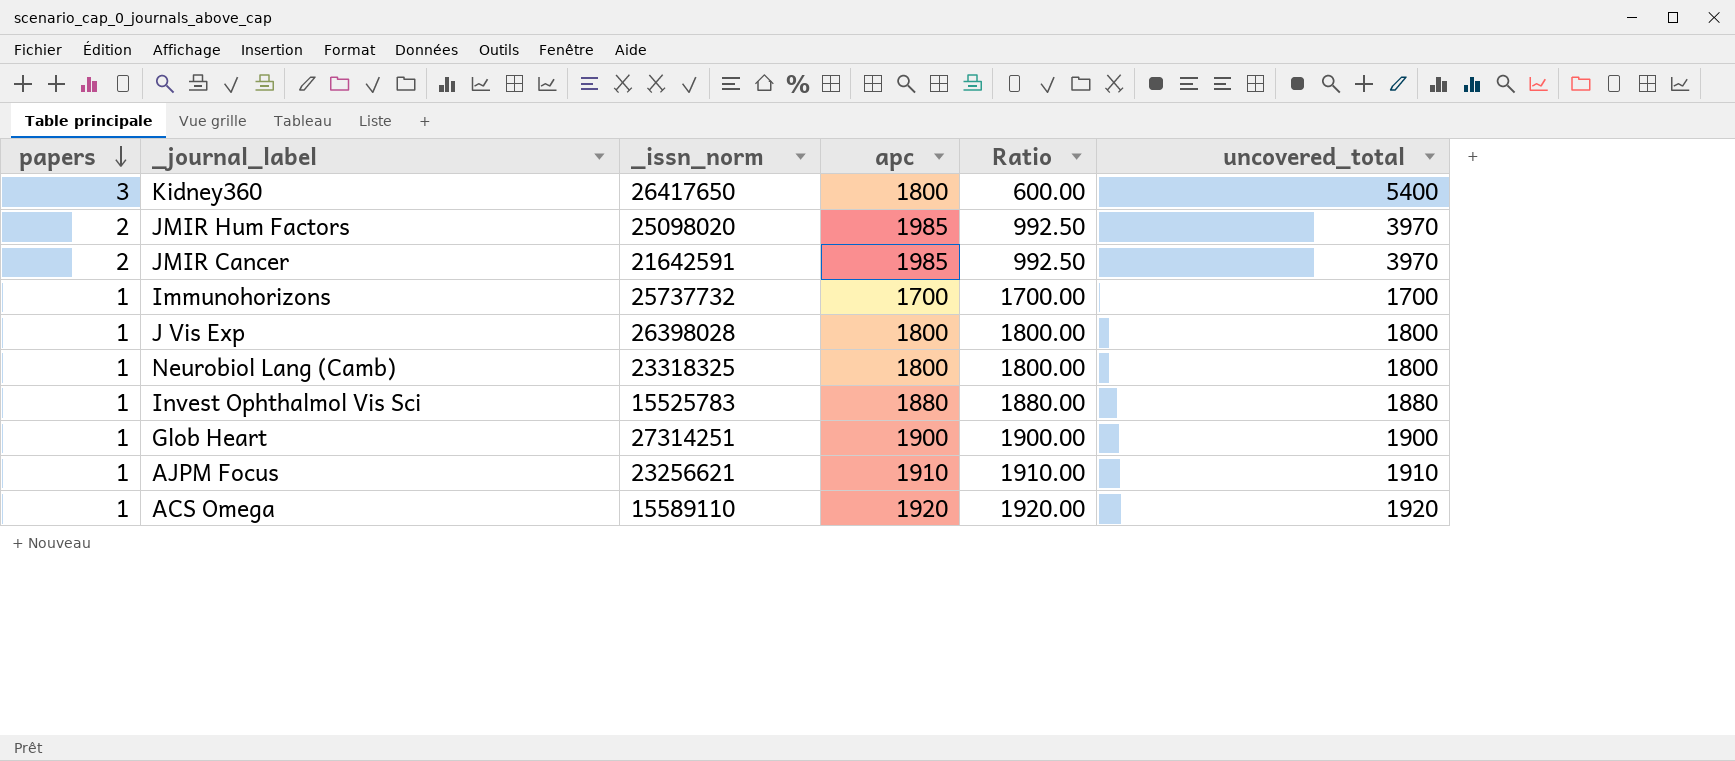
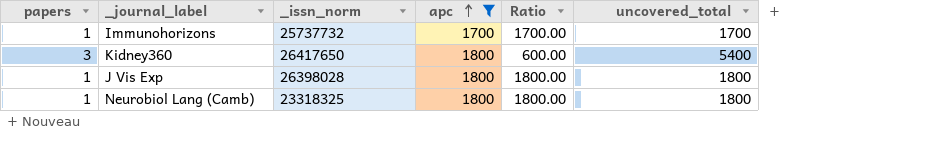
filter: none -> apc <= 1800
row order: papers descending -> apc ascending

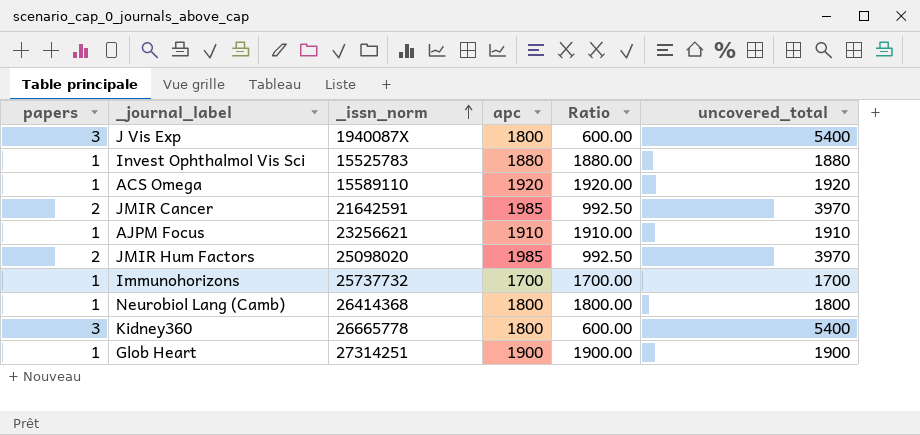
filter: apc <= 1800 -> none
row order: apc ascending -> _issn_norm ascending
J Vis Exp | papers: 1 -> 3
J Vis Exp | _issn_norm: 26398028 -> 1940087X
J Vis Exp | Ratio: 1800.00 -> 600.00
J Vis Exp | uncovered_total: 1800 -> 5400
Neurobiol Lang (Camb) | _issn_norm: 23318325 -> 26414368
Kidney360 | _issn_norm: 26417650 -> 26665778

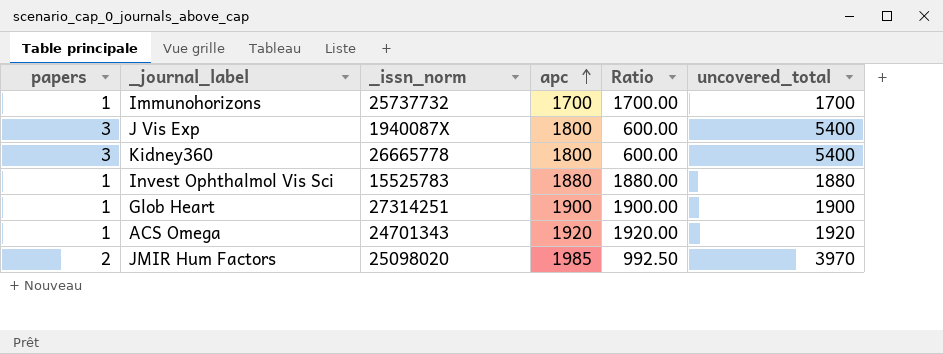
row order: _issn_norm ascending -> apc ascending
row JMIR Cancer: 2 | 21642591 | 1985 | 992.50 | 3970 -> none
row AJPM Focus: 1 | 23256621 | 1910 | 1910.00 | 1910 -> none
row Neurobiol Lang (Camb): 1 | 26414368 | 1800 | 1800.00 | 1800 -> none
ACS Omega | _issn_norm: 15589110 -> 24701343

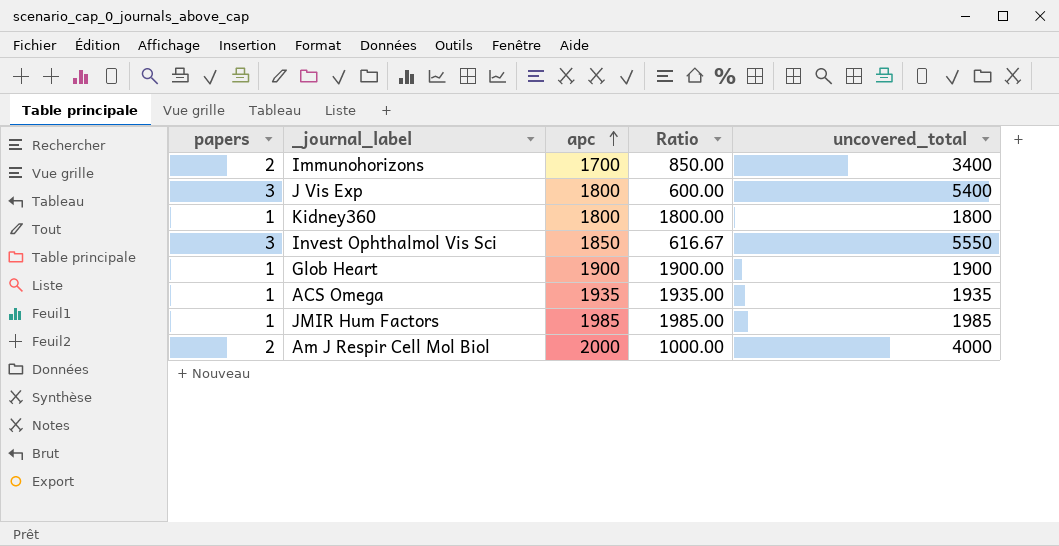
column _issn_norm | position: 3 -> none
Immunohorizons | papers: 1 -> 2
Immunohorizons | Ratio: 1700.00 -> 850.00
Immunohorizons | uncovered_total: 1700 -> 3400
Kidney360 | papers: 3 -> 1
Kidney360 | Ratio: 600.00 -> 1800.00
Kidney360 | uncovered_total: 5400 -> 1800
Invest Ophthalmol Vis Sci | papers: 1 -> 3
Invest Ophthalmol Vis Sci | apc: 1880 -> 1850
Invest Ophthalmol Vis Sci | Ratio: 1880.00 -> 616.67
Invest Ophthalmol Vis Sci | uncovered_total: 1880 -> 5550
ACS Omega | apc: 1920 -> 1935
ACS Omega | Ratio: 1920.00 -> 1935.00
ACS Omega | uncovered_total: 1920 -> 1935
JMIR Hum Factors | papers: 2 -> 1
JMIR Hum Factors | Ratio: 992.50 -> 1985.00
JMIR Hum Factors | uncovered_total: 3970 -> 1985
row Am J Respir Cell Mol Biol: none -> 2 | 2000 | 1000.00 | 4000

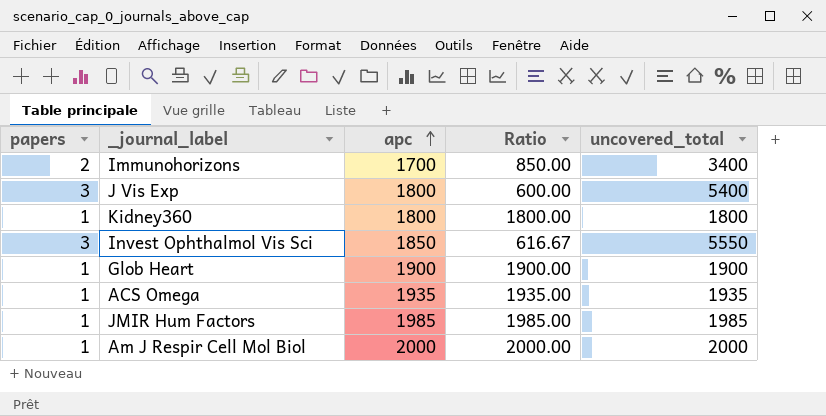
Am J Respir Cell Mol Biol | papers: 2 -> 1
Am J Respir Cell Mol Biol | Ratio: 1000.00 -> 2000.00
Am J Respir Cell Mol Biol | uncovered_total: 4000 -> 2000

